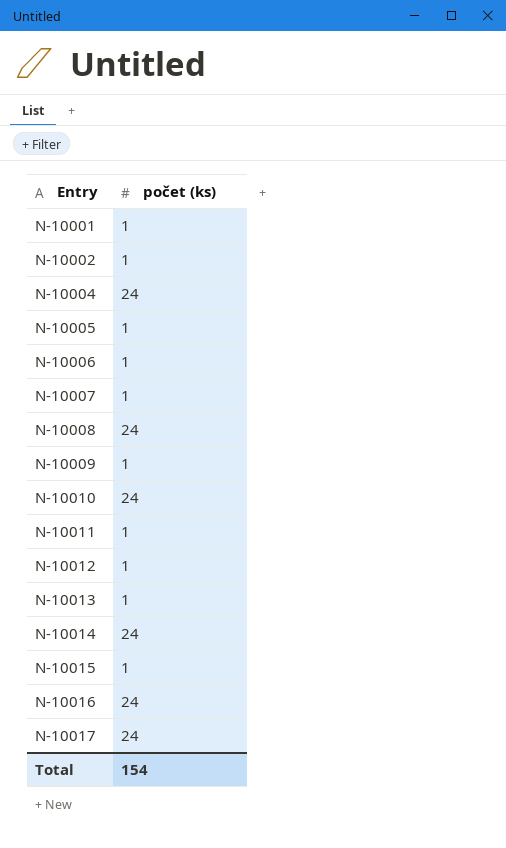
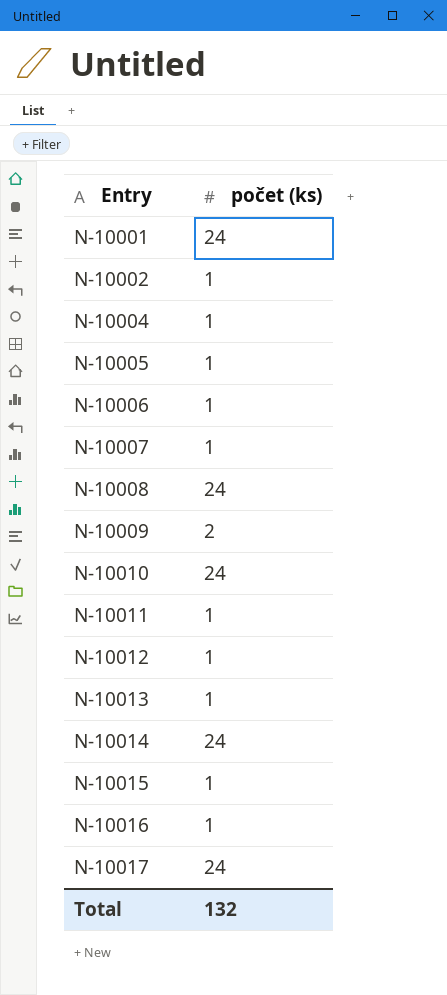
N-10001 | počet (ks): 1 -> 24
N-10004 | počet (ks): 24 -> 1
N-10009 | počet (ks): 1 -> 2
N-10016 | počet (ks): 24 -> 1
Total | počet (ks): 154 -> 132

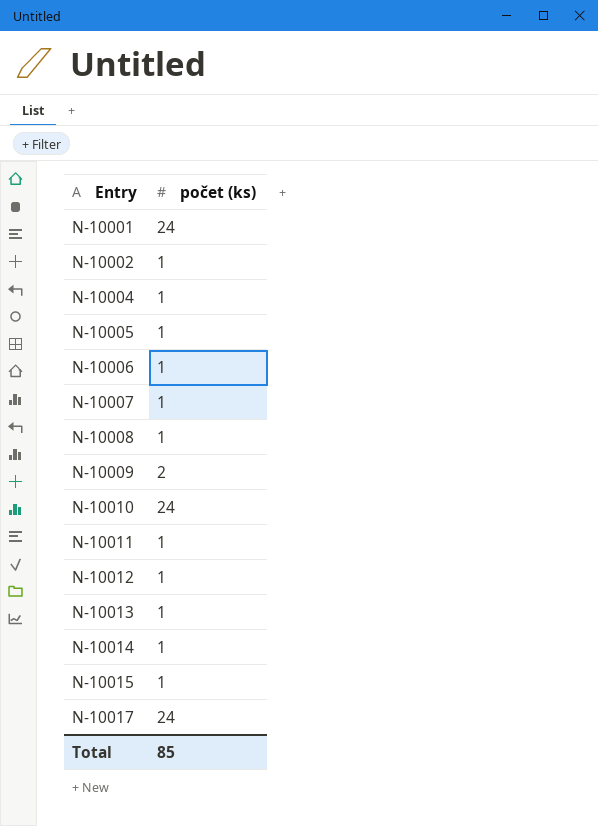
row N-10016: 1 -> none
N-10008 | počet (ks): 24 -> 1
N-10014 | počet (ks): 24 -> 1
Total | počet (ks): 132 -> 85

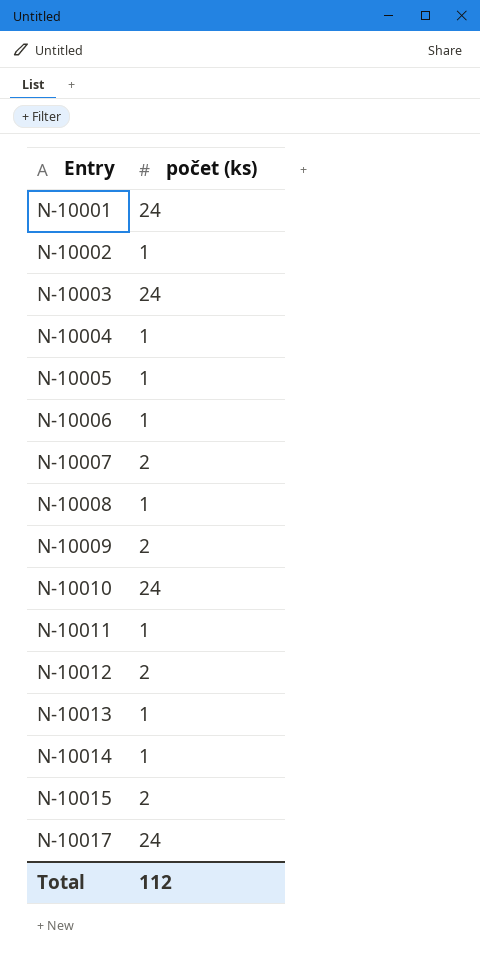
row N-10003: none -> 24
N-10007 | počet (ks): 1 -> 2
N-10012 | počet (ks): 1 -> 2
N-10015 | počet (ks): 1 -> 2
Total | počet (ks): 85 -> 112

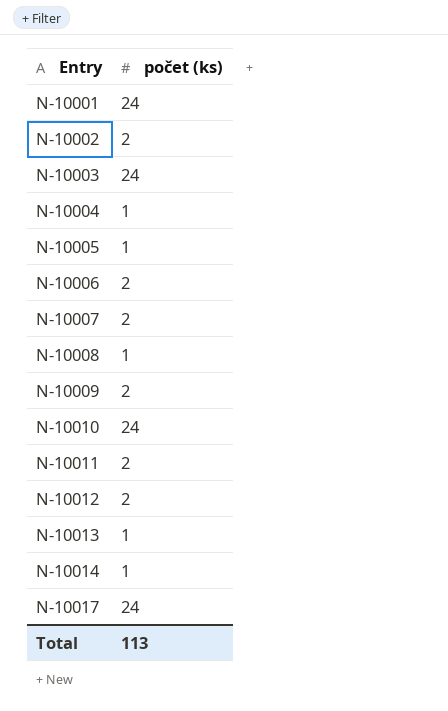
row N-10015: 2 -> none
N-10002 | počet (ks): 1 -> 2
N-10006 | počet (ks): 1 -> 2
N-10011 | počet (ks): 1 -> 2
Total | počet (ks): 112 -> 113

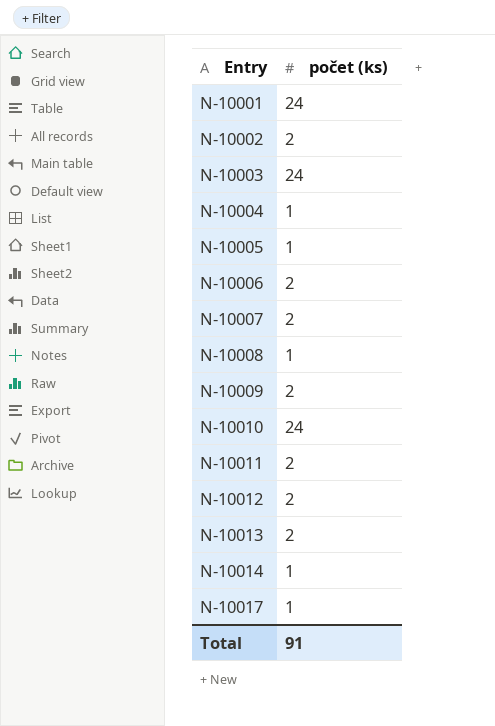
N-10013 | počet (ks): 1 -> 2
N-10017 | počet (ks): 24 -> 1
Total | počet (ks): 113 -> 91

